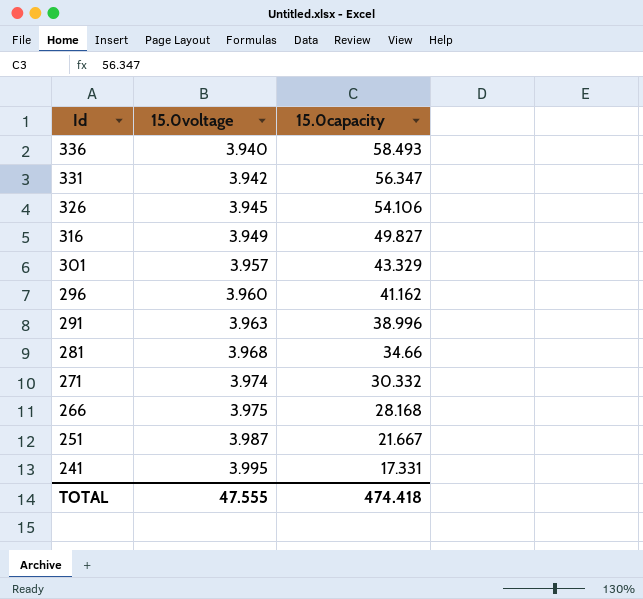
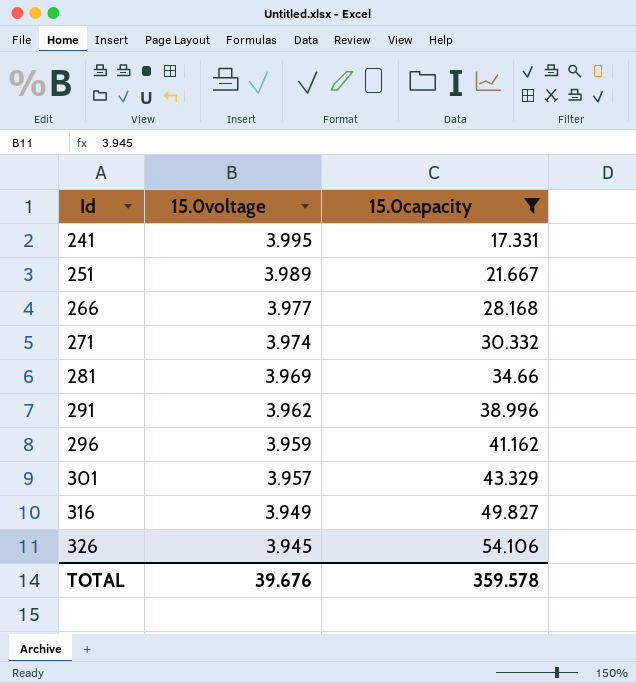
filter: none -> 15.0capacity <= 54.106
row order: Id descending -> Id ascending
251 | 15.0voltage: 3.987 -> 3.989
266 | 15.0voltage: 3.975 -> 3.977
281 | 15.0voltage: 3.968 -> 3.969
291 | 15.0voltage: 3.963 -> 3.962
296 | 15.0voltage: 3.960 -> 3.959
TOTAL | 15.0voltage: 47.555 -> 39.676
TOTAL | 15.0capacity: 474.418 -> 359.578

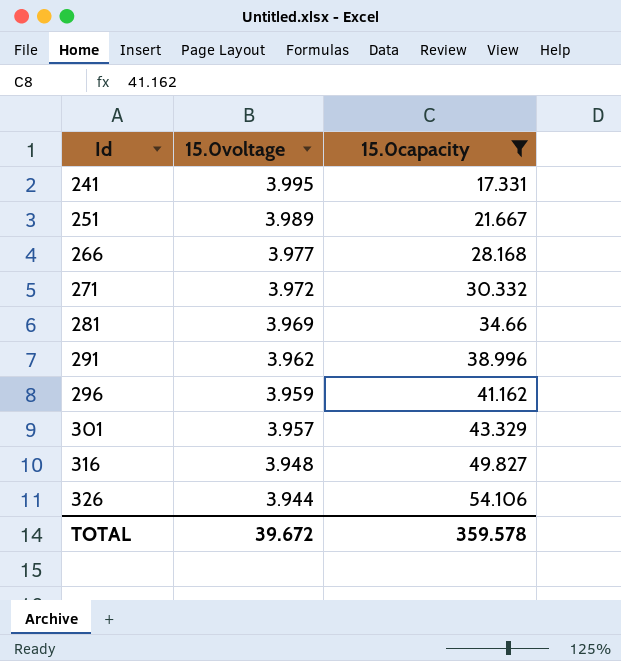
271 | 15.0voltage: 3.974 -> 3.972
316 | 15.0voltage: 3.949 -> 3.948
326 | 15.0voltage: 3.945 -> 3.944
TOTAL | 15.0voltage: 39.676 -> 39.672

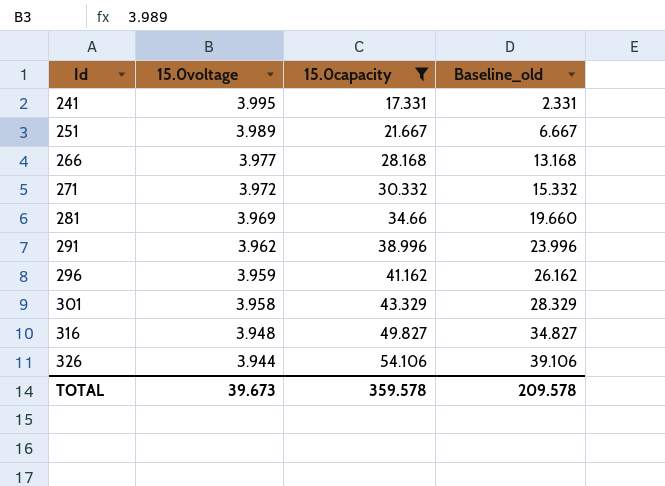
column Baseline_old | formula: none -> [15.0capacity] - 15
301 | 15.0voltage: 3.957 -> 3.958
TOTAL | 15.0voltage: 39.672 -> 39.673

